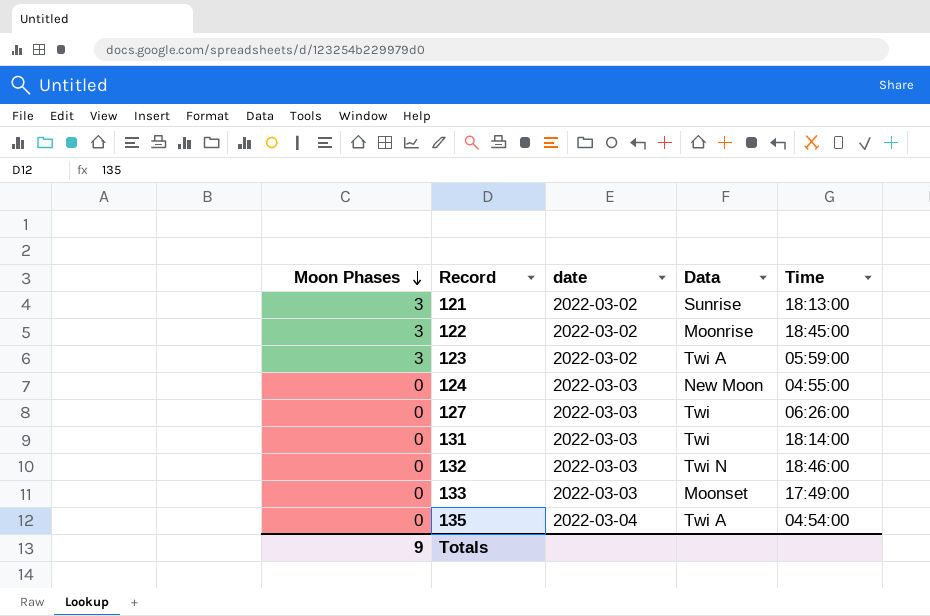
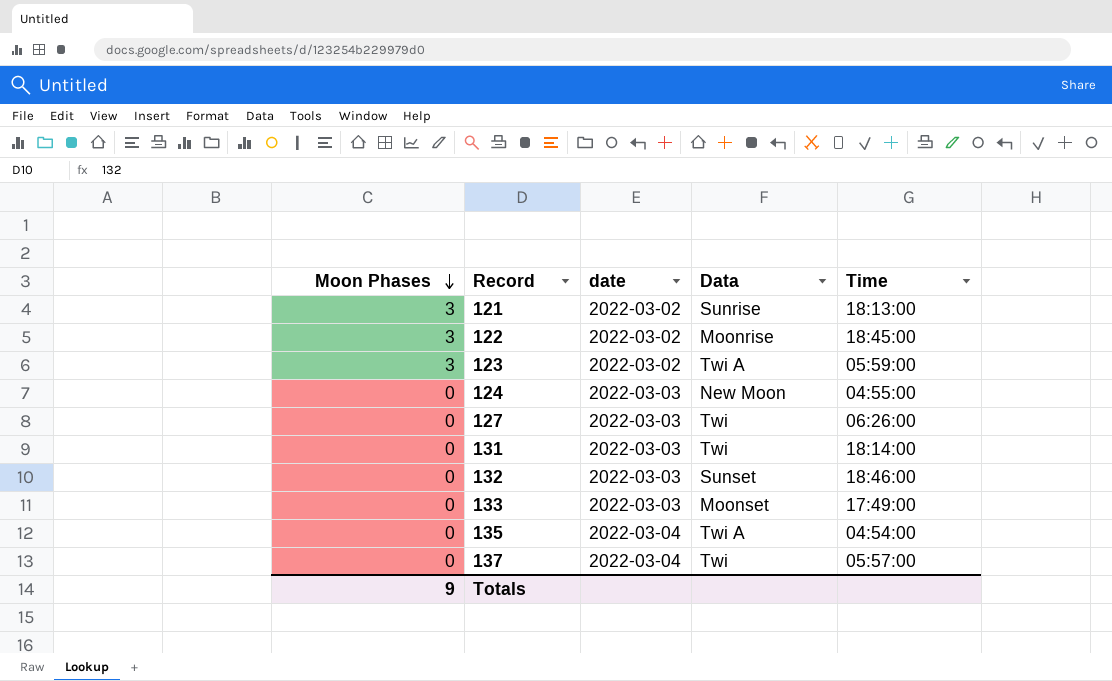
132 | Data: Twi N -> Sunset
row 137: none -> 0 | 2022-03-04 | Twi | 05:57:00

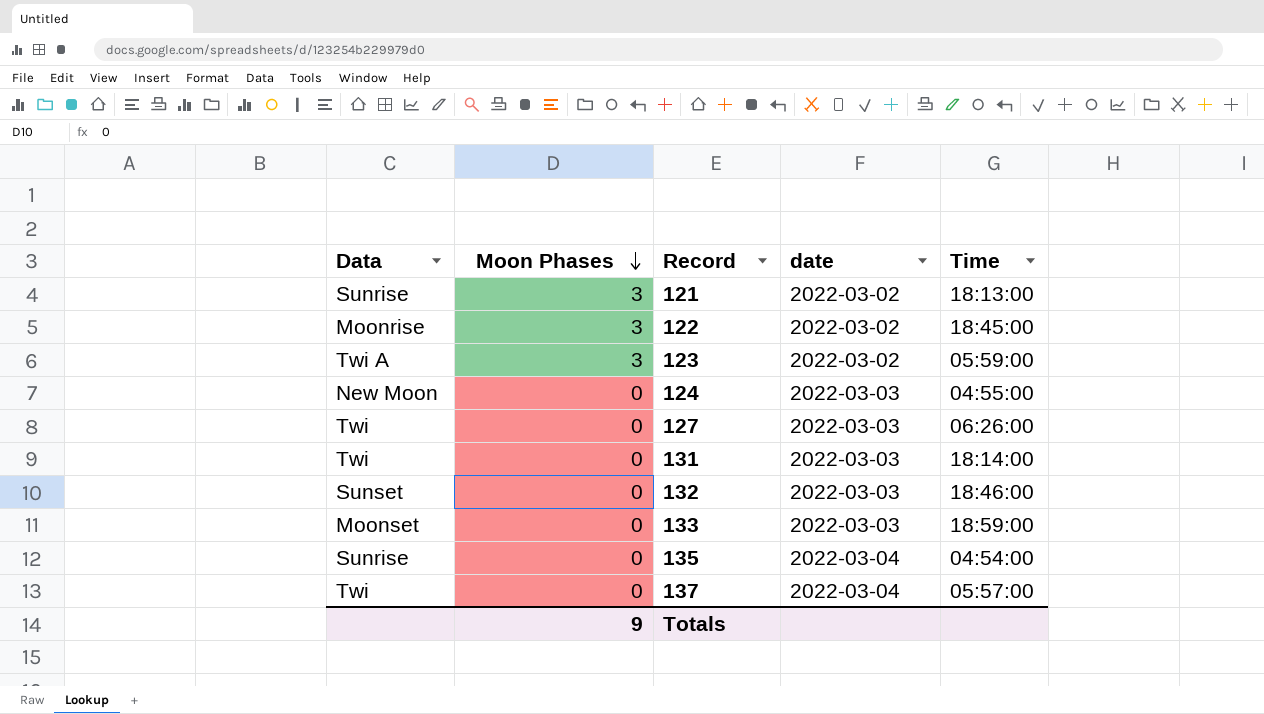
column Data | position: 4 -> 1
133 | Time: 17:49:00 -> 18:59:00
135 | Data: Twi A -> Sunrise

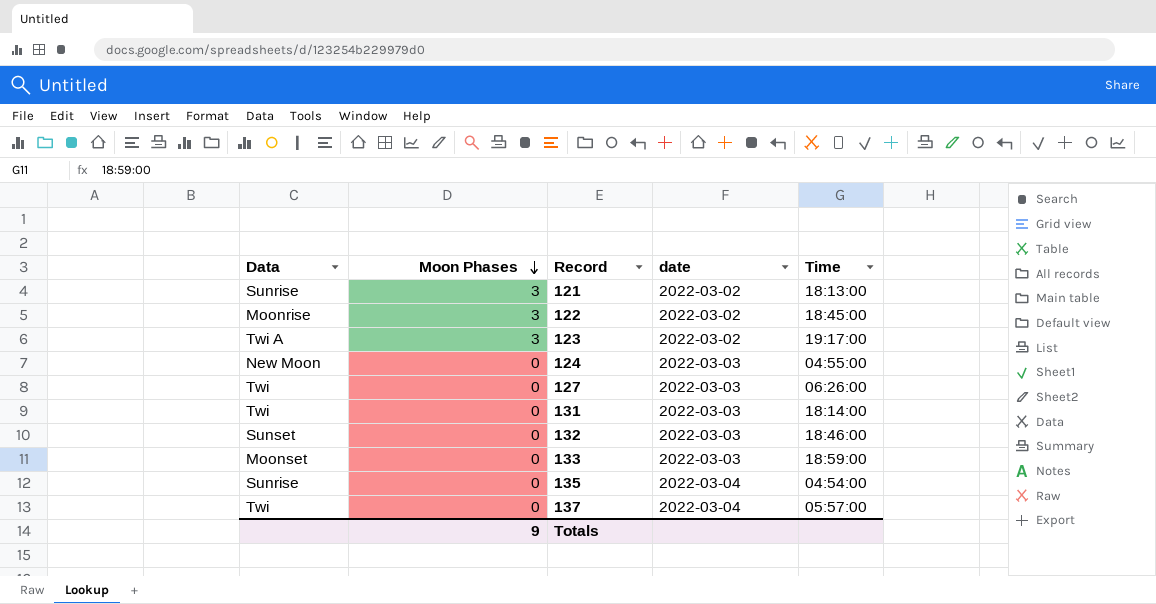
123 | Time: 05:59:00 -> 19:17:00

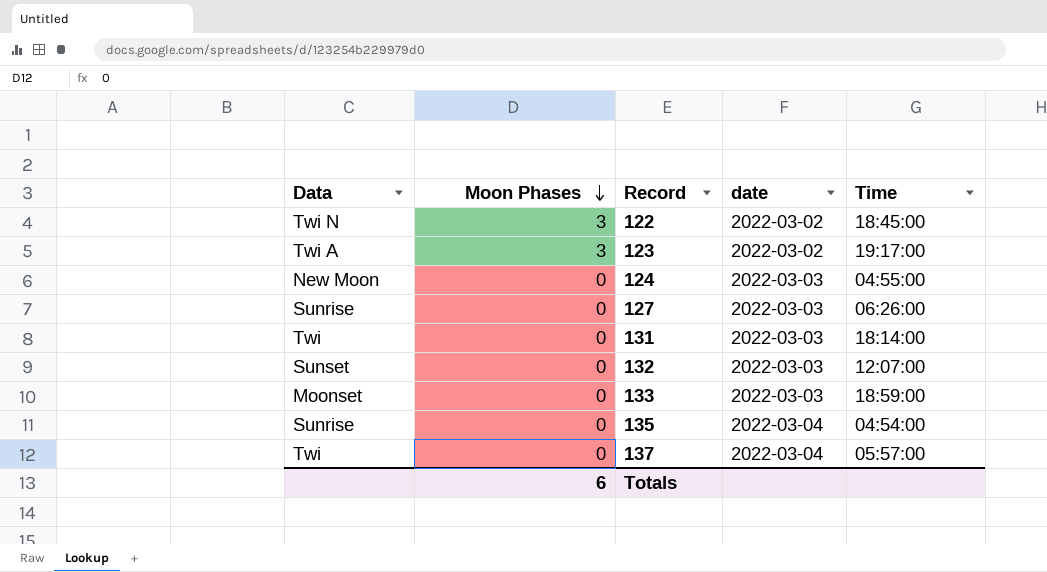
row 121: Sunrise | 3 | 2022-03-02 | 18:13:00 -> none
122 | Data: Moonrise -> Twi N
127 | Data: Twi -> Sunrise
132 | Time: 18:46:00 -> 12:07:00
Totals | Moon Phases: 9 -> 6

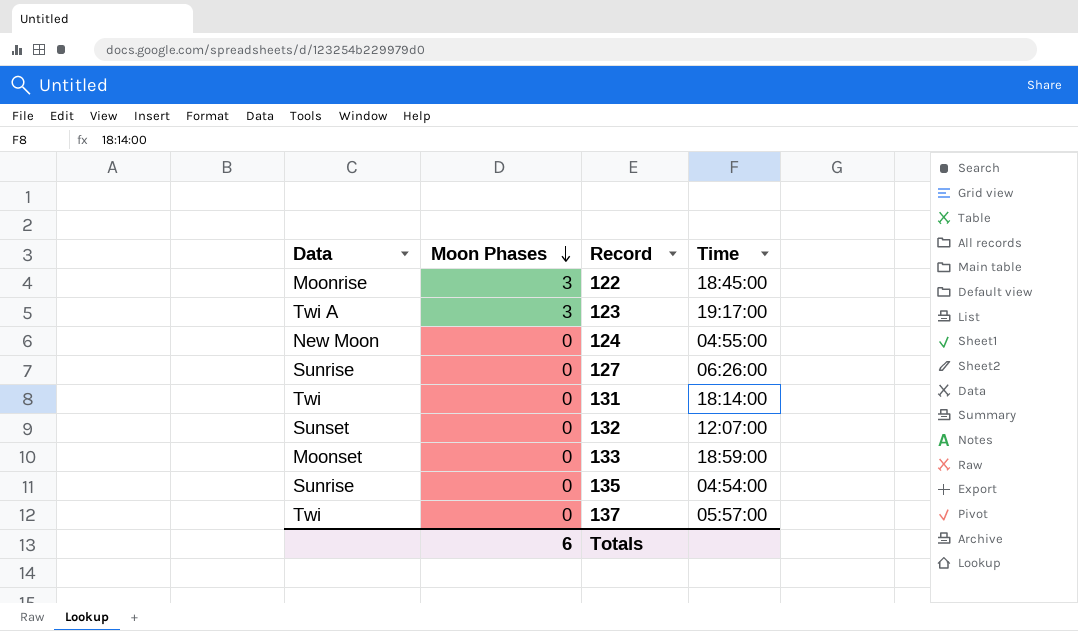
column date | position: 4 -> none
122 | Data: Twi N -> Moonrise

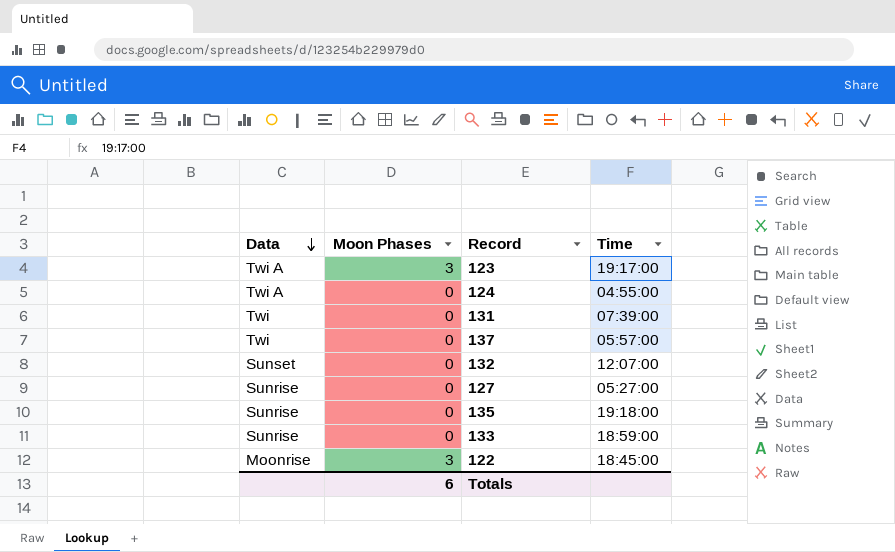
row order: Moon Phases descending -> Data descending
124 | Data: New Moon -> Twi A
131 | Time: 18:14:00 -> 07:39:00
127 | Time: 06:26:00 -> 05:27:00
135 | Time: 04:54:00 -> 19:18:00
133 | Data: Moonset -> Sunrise

